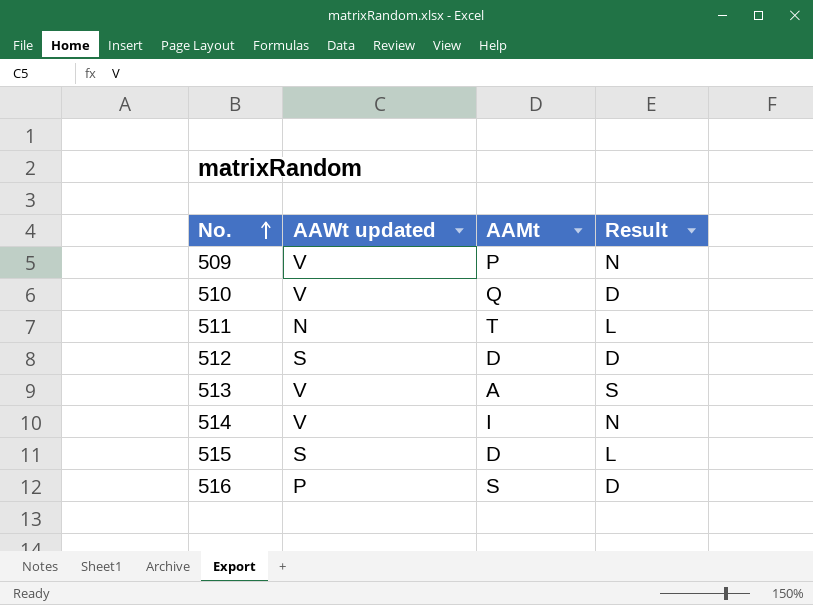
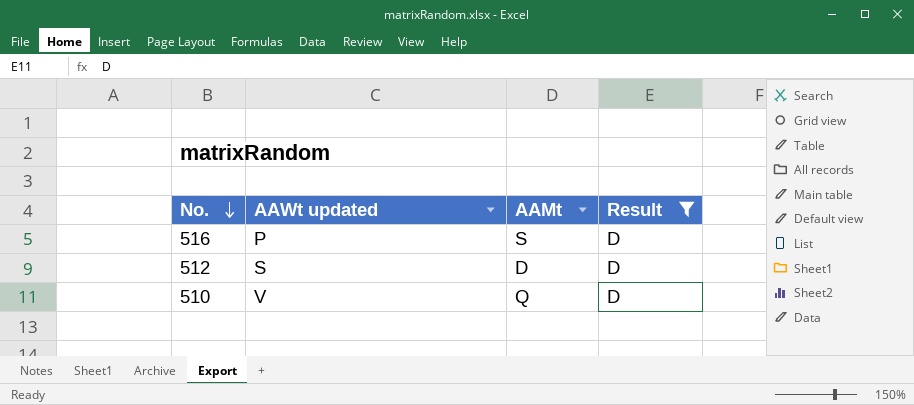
filter: none -> Result = D
row order: No. ascending -> No. descending

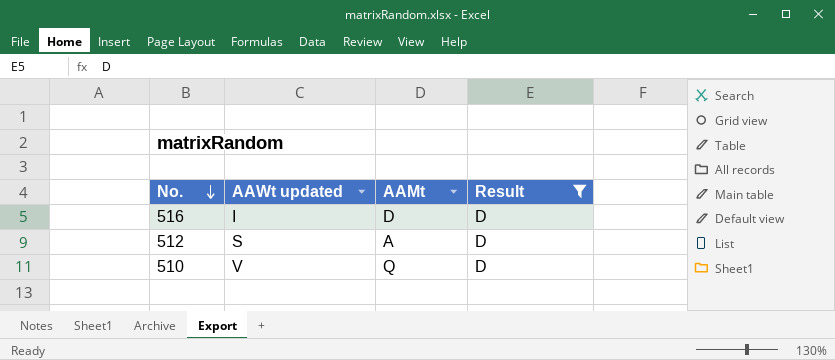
516 | AAWt updated: P -> I
516 | AAMt: S -> D
512 | AAMt: D -> A

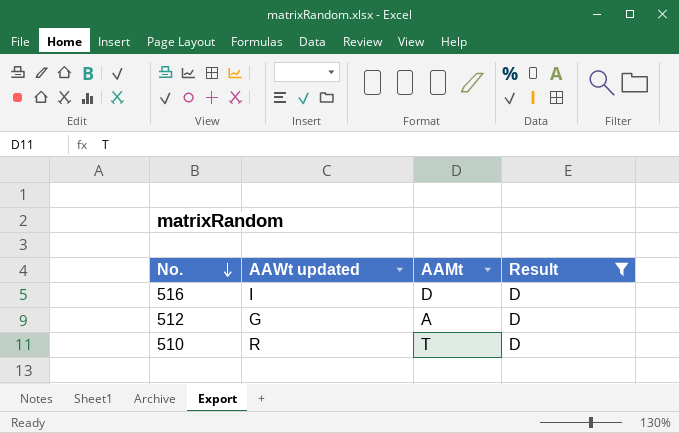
512 | AAWt updated: S -> G
510 | AAWt updated: V -> R
510 | AAMt: Q -> T

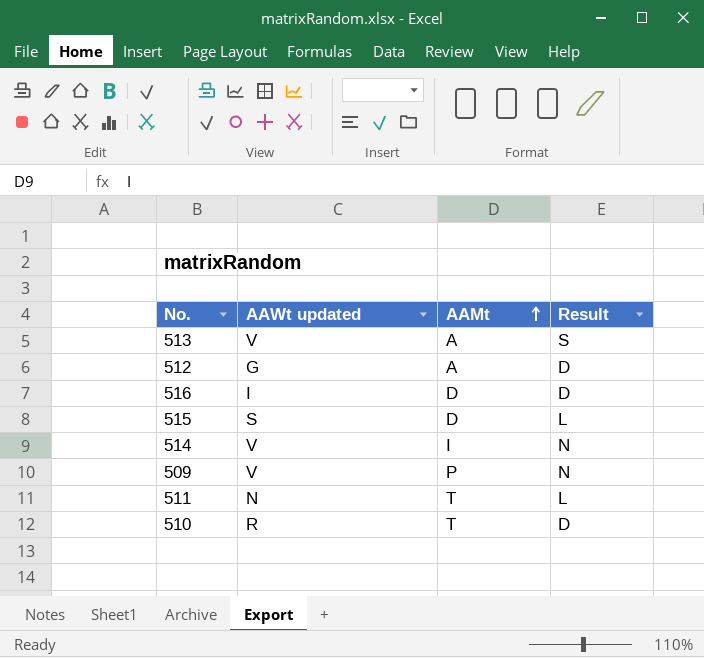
filter: Result = D -> none
row order: No. descending -> AAMt ascending

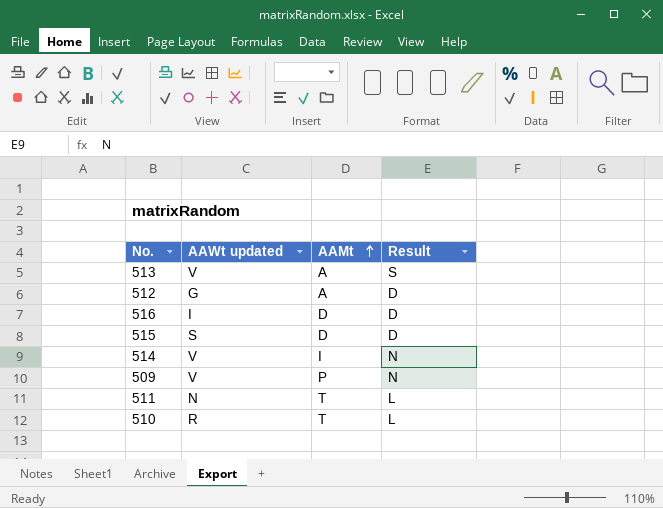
515 | Result: L -> D
510 | Result: D -> L

